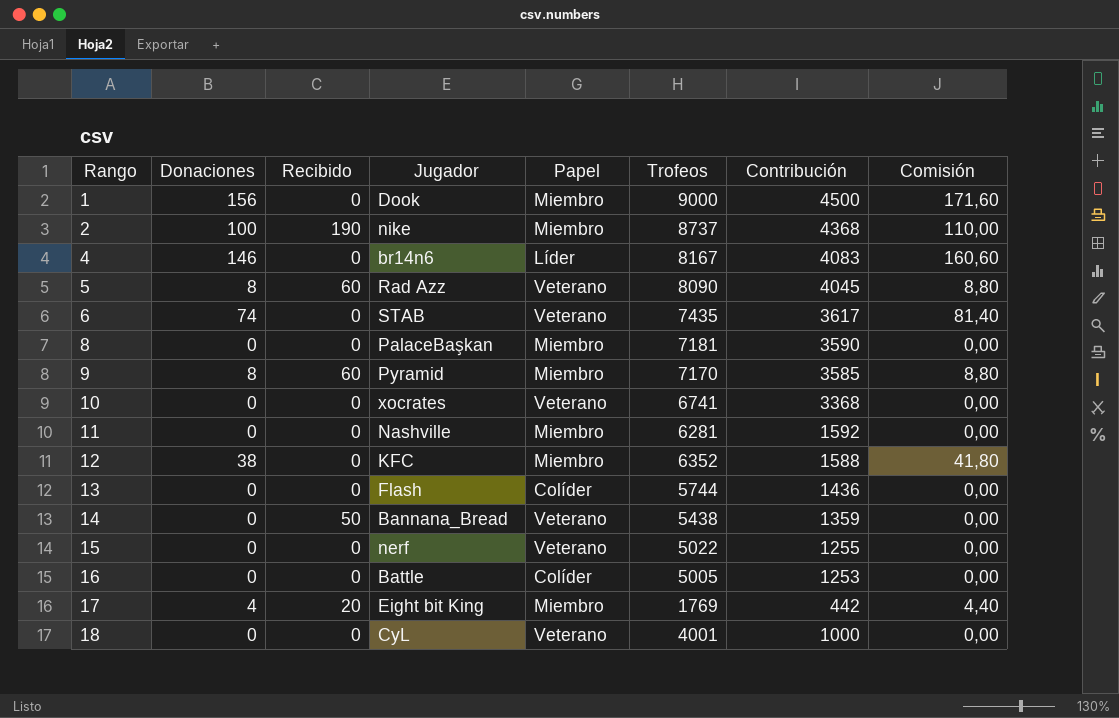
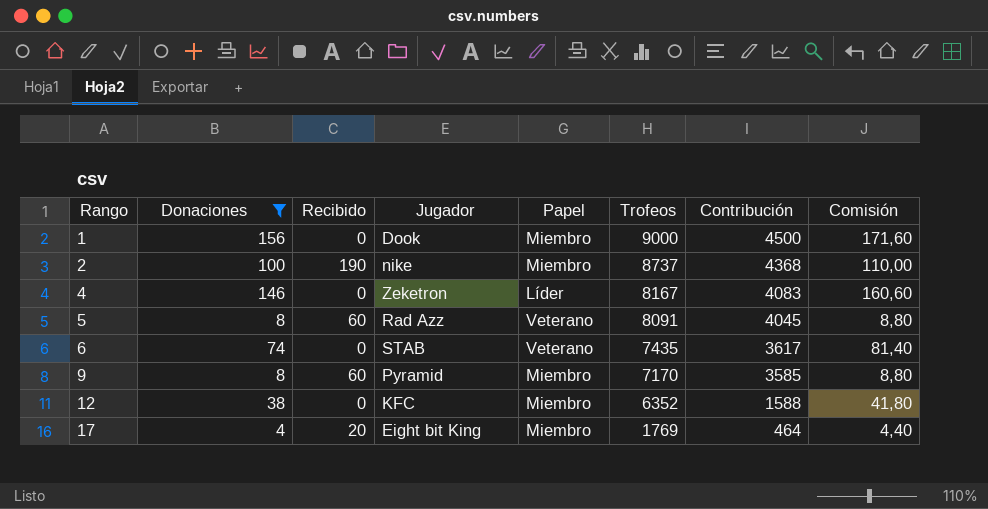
filter: none -> Donaciones != 0
4 | Jugador: br14n6 -> Zeketron
5 | Trofeos: 8090 -> 8091
17 | Contribución: 442 -> 464

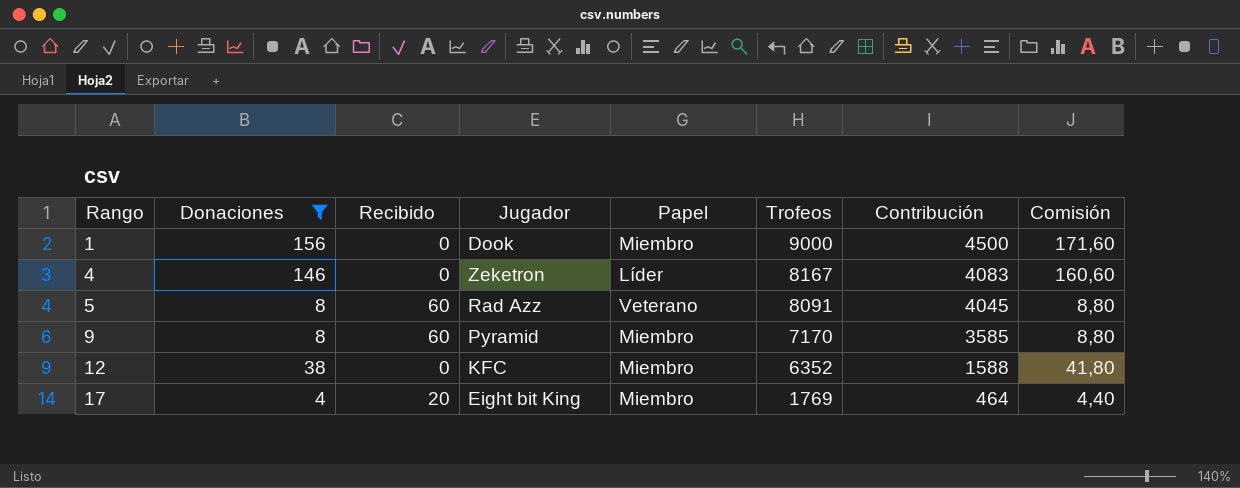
row 2: 100 | 190 | nike | Miembro | 8737 | 4368 | 110,00 -> none
row 6: 74 | 0 | STAB | Veterano | 7435 | 3617 | 81,40 -> none

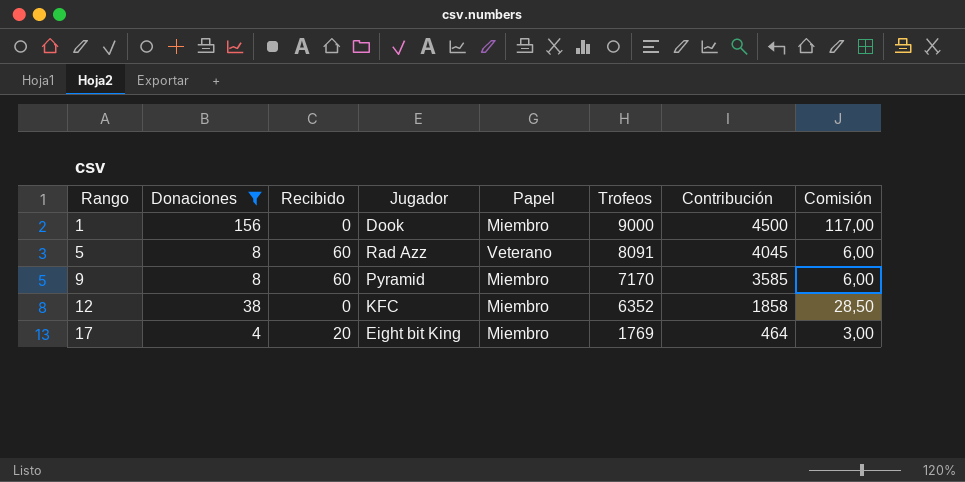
column Comisión | formula: [Donaciones] * 1,1 -> [Donaciones] * 0,75
row 4: 146 | 0 | Zeketron | Líder | 8167 | 4083 | 160,60 -> none
12 | Contribución: 1588 -> 1858

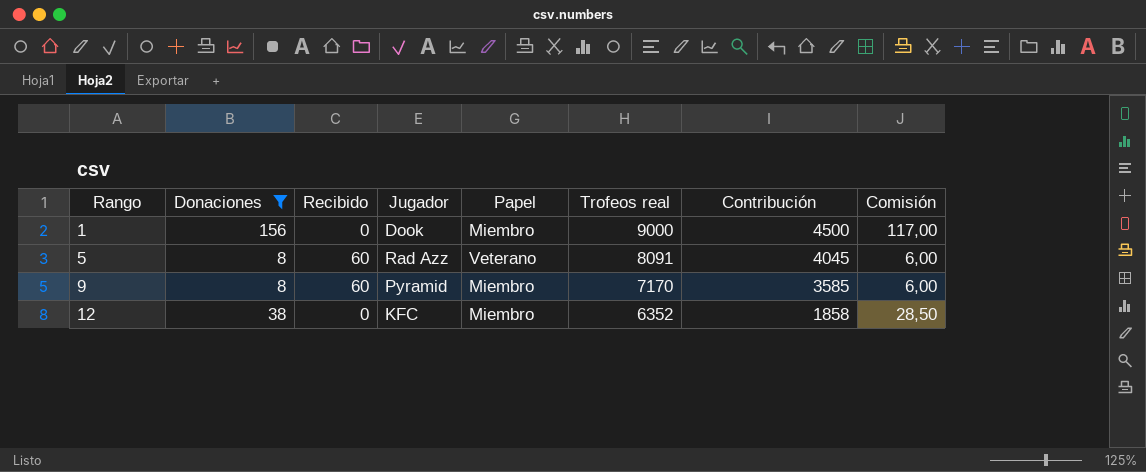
column name: Trofeos -> Trofeos real
row 17: 4 | 20 | Eight bit King | Miembro | 1769 | 464 | 3,00 -> none

